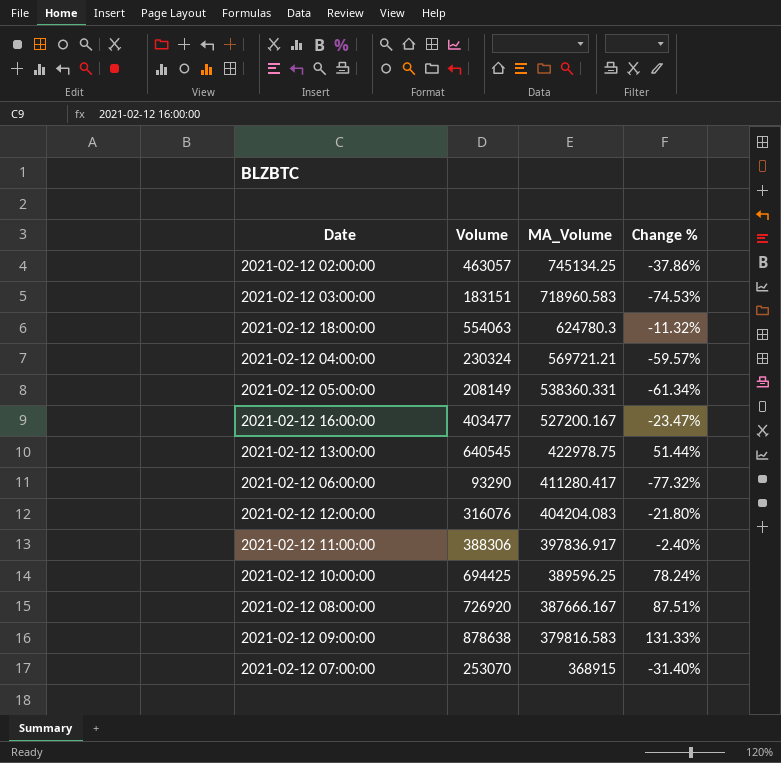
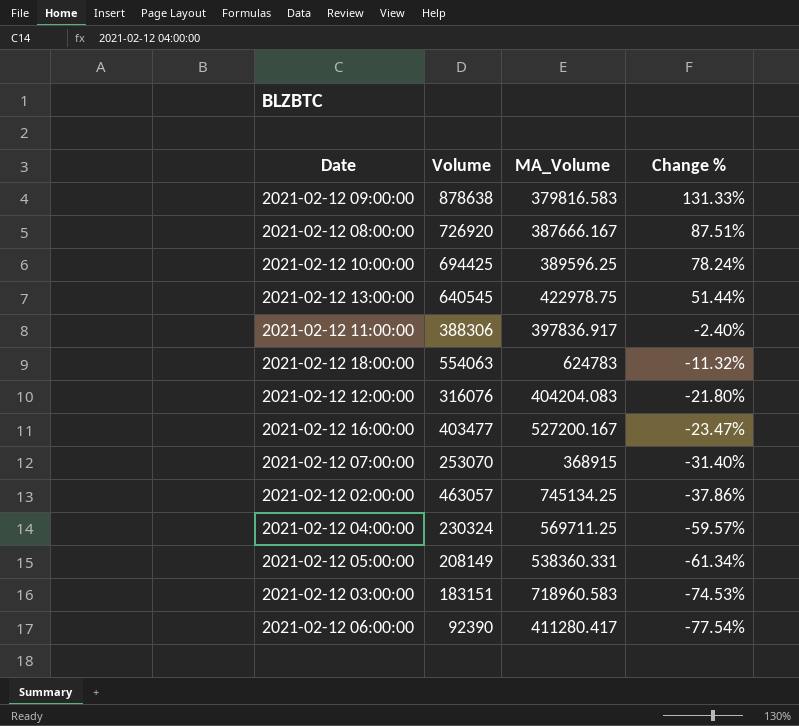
row order: MA_Volume descending -> Change % descending
2021-02-12 18:00:00 | MA_Volume: 624780.3 -> 624783
2021-02-12 04:00:00 | MA_Volume: 569721.21 -> 569711.25
2021-02-12 06:00:00 | Volume: 93290 -> 92390
2021-02-12 06:00:00 | Change %: -77.32% -> -77.54%

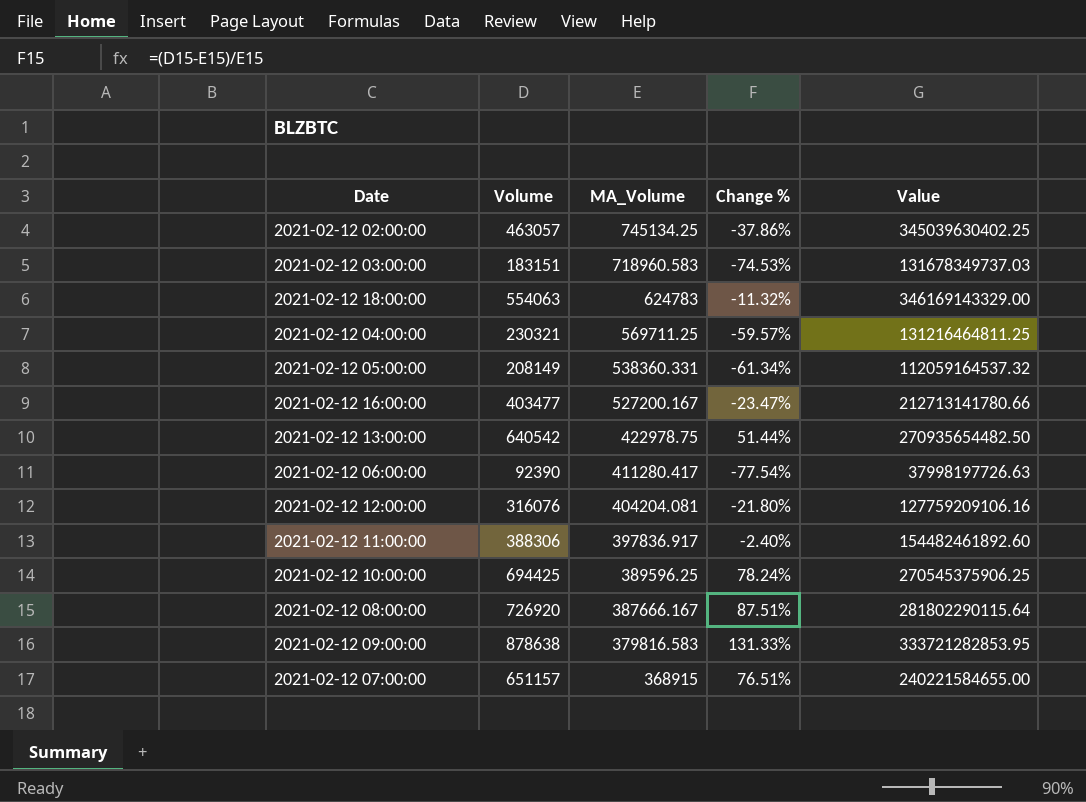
row order: Change % descending -> MA_Volume descending
column Value | formula: none -> [Volume] * [MA_Volume]
2021-02-12 04:00:00 | Volume: 230324 -> 230321
2021-02-12 13:00:00 | Volume: 640545 -> 640542
2021-02-12 12:00:00 | MA_Volume: 404204.083 -> 404204.081
2021-02-12 07:00:00 | Volume: 253070 -> 651157
2021-02-12 07:00:00 | Change %: -31.40% -> 76.51%

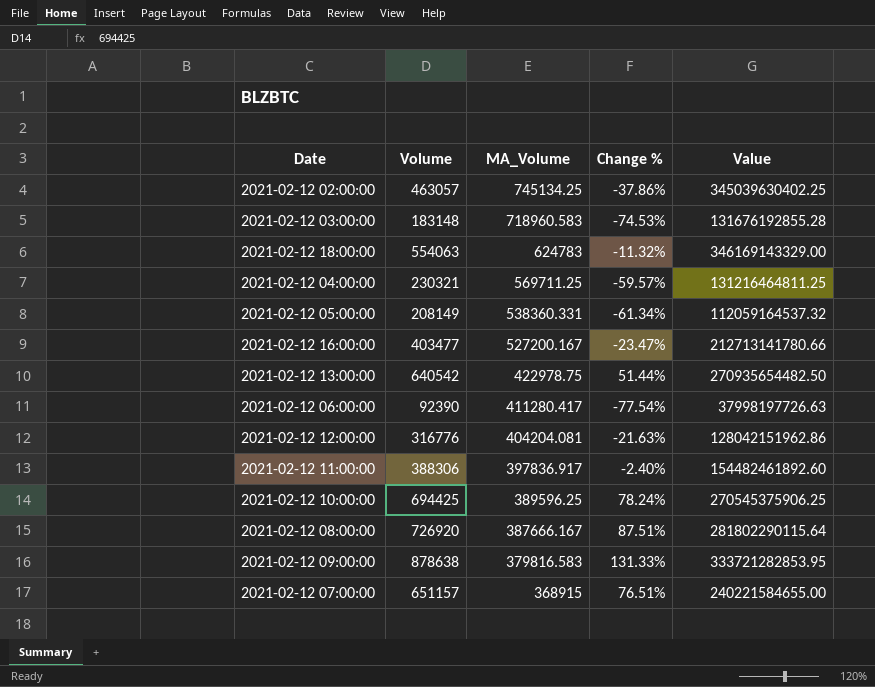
2021-02-12 03:00:00 | Volume: 183151 -> 183148
2021-02-12 03:00:00 | Value: 131678349737.03 -> 131676192855.28
2021-02-12 12:00:00 | Volume: 316076 -> 316776
2021-02-12 12:00:00 | Change %: -21.80% -> -21.63%
2021-02-12 12:00:00 | Value: 127759209106.16 -> 128042151962.86

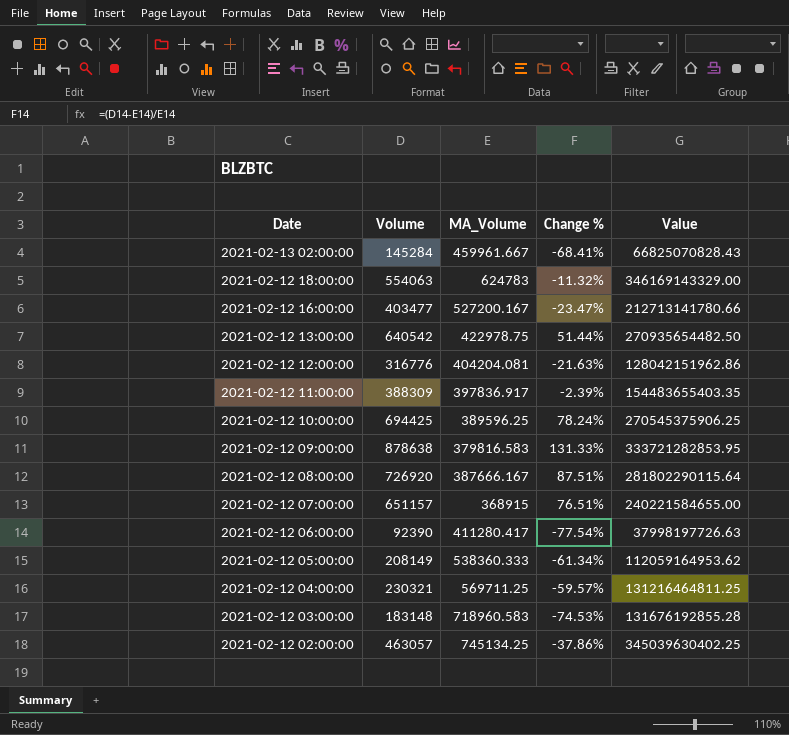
row order: MA_Volume descending -> Date descending
row 2021-02-13 02:00:00: none -> 145284 | 459961.667 | -68.41% | 66825070828.43
2021-02-12 11:00:00 | Volume: 388306 -> 388309
2021-02-12 11:00:00 | Change %: -2.40% -> -2.39%
2021-02-12 11:00:00 | Value: 154482461892.60 -> 154483655403.35
2021-02-12 05:00:00 | MA_Volume: 538360.331 -> 538360.333
2021-02-12 05:00:00 | Value: 112059164537.32 -> 112059164953.62

